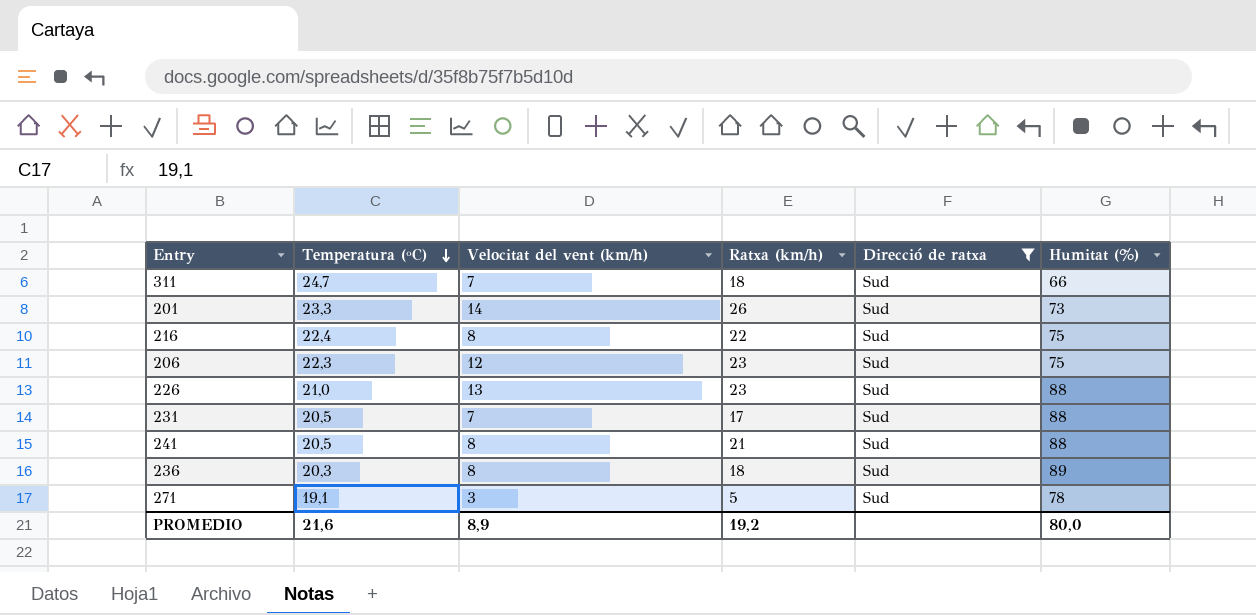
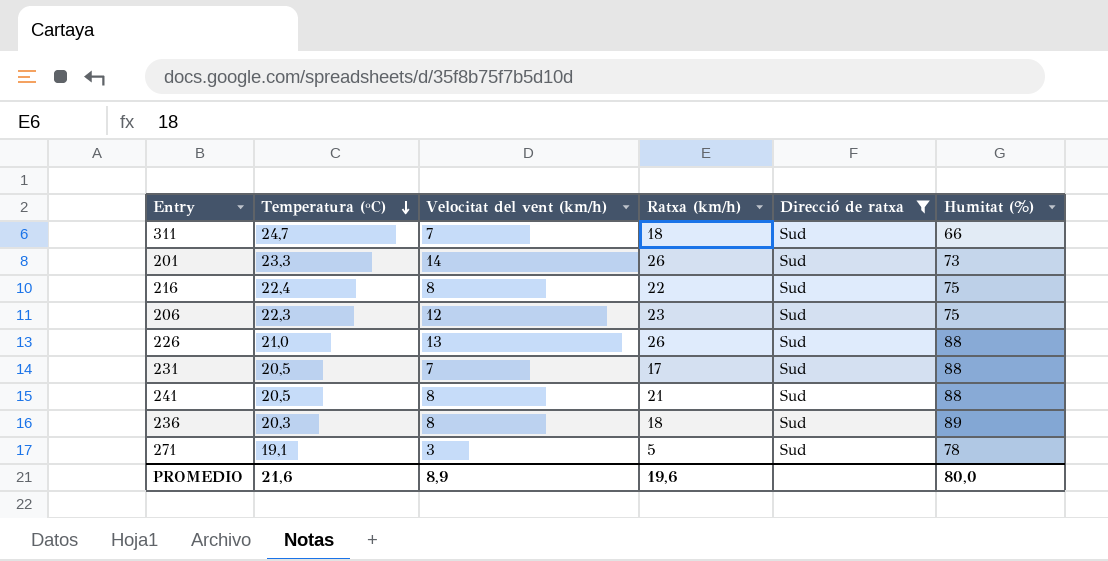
226 | Ratxa (km/h): 23 -> 26
PROMEDIO | Ratxa (km/h): 19,2 -> 19,6

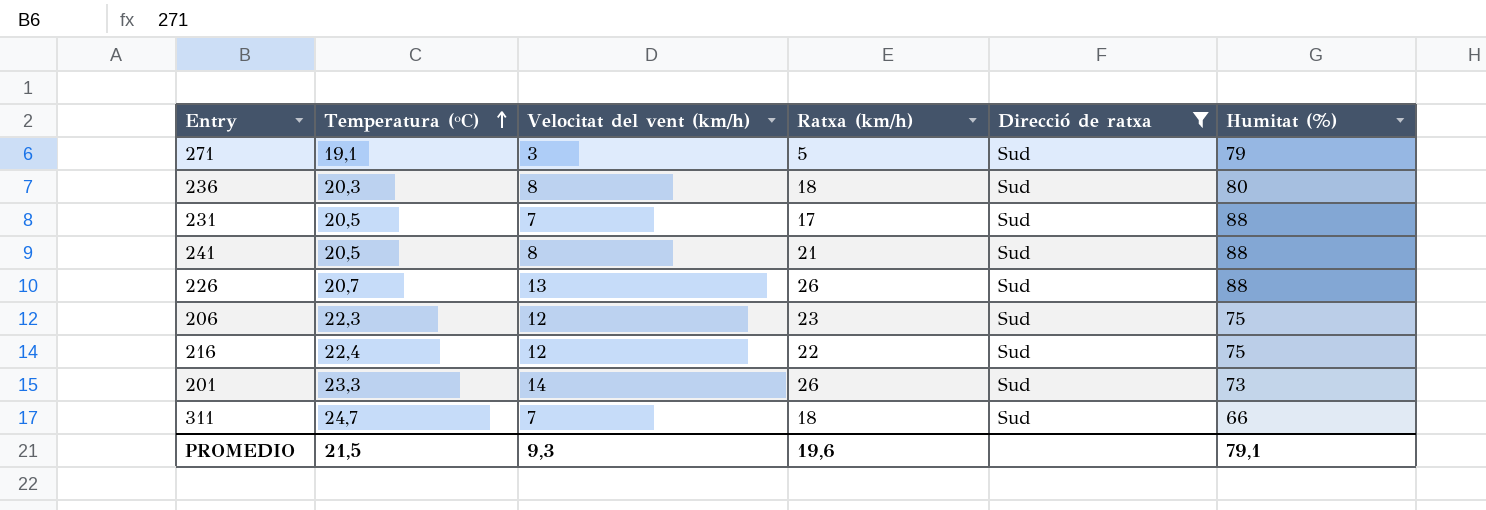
row order: Temperatura (ºC) descending -> Temperatura (ºC) ascending
271 | Humitat (%): 78 -> 79
236 | Humitat (%): 89 -> 80
226 | Temperatura (ºC): 21,0 -> 20,7
216 | Velocitat del vent (km/h): 8 -> 12
PROMEDIO | Temperatura (ºC): 21,6 -> 21,5
PROMEDIO | Velocitat del vent (km/h): 8,9 -> 9,3
PROMEDIO | Humitat (%): 80,0 -> 79,1

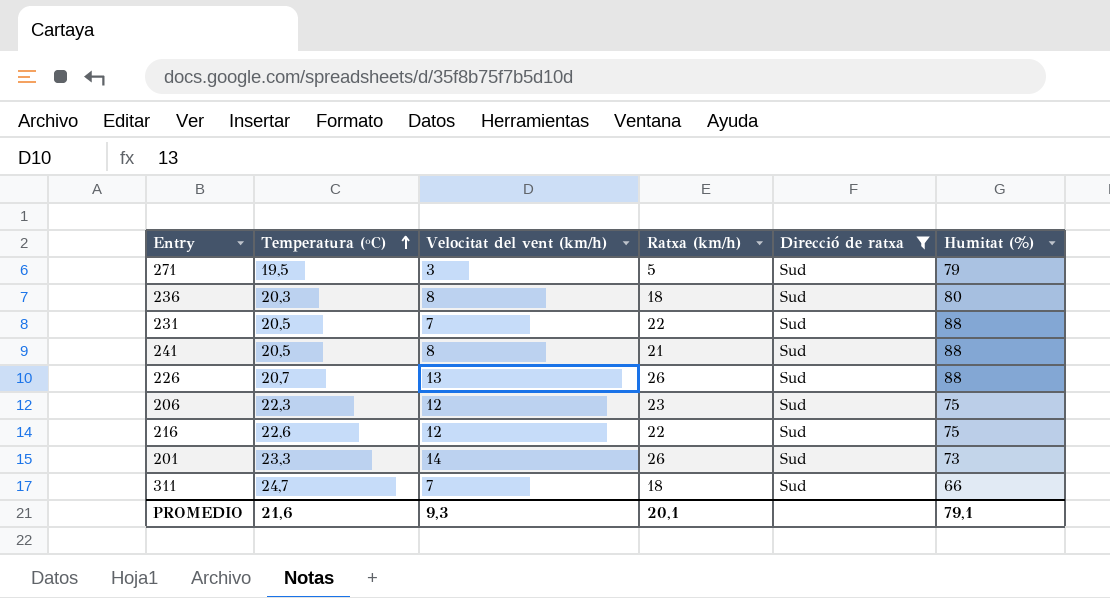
271 | Temperatura (ºC): 19,1 -> 19,5
231 | Ratxa (km/h): 17 -> 22
216 | Temperatura (ºC): 22,4 -> 22,6
PROMEDIO | Temperatura (ºC): 21,5 -> 21,6
PROMEDIO | Ratxa (km/h): 19,6 -> 20,1

